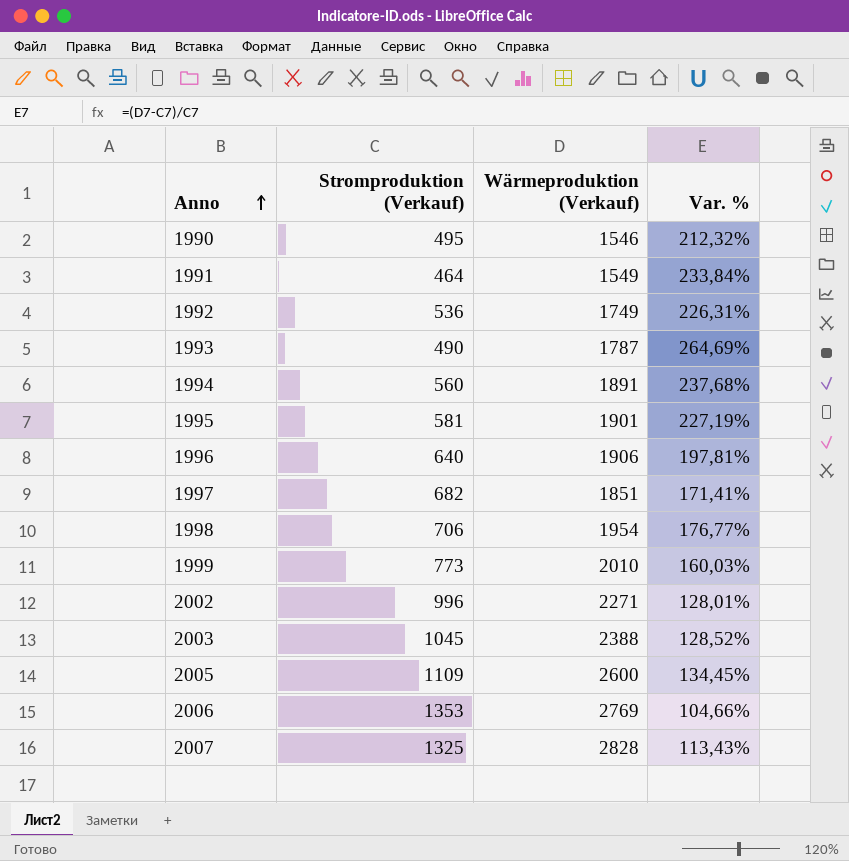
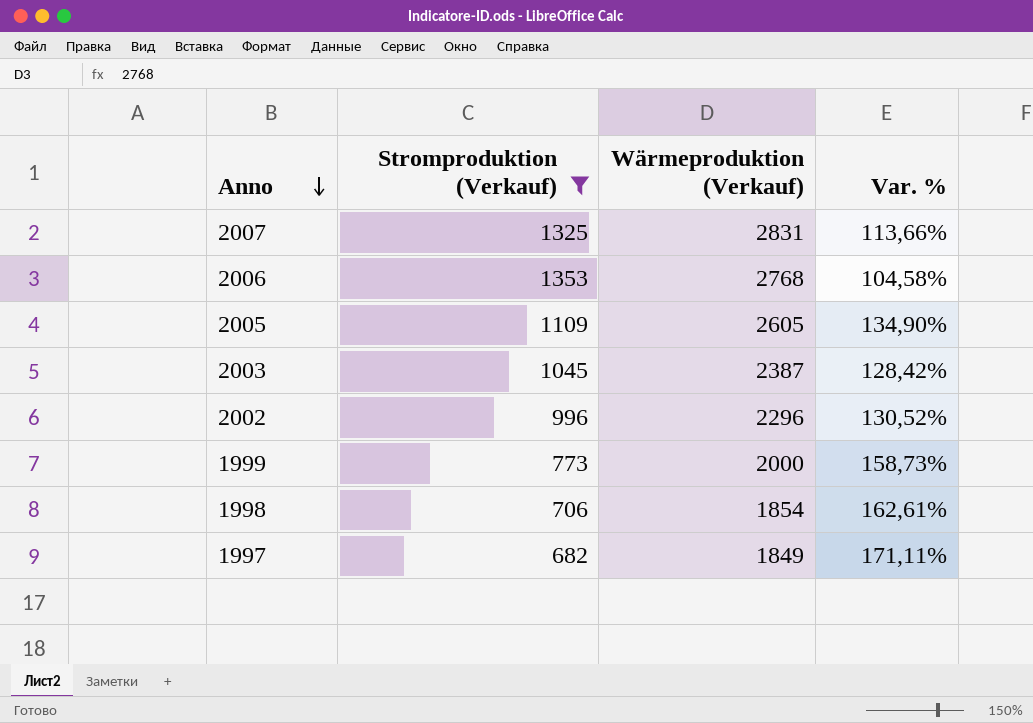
filter: none -> Stromproduktion (Verkauf) >= 682
row order: Anno ascending -> Anno descending
2007 | Wärmeproduktion (Verkauf): 2828 -> 2831
2007 | Var. %: 113,43% -> 113,66%
2006 | Wärmeproduktion (Verkauf): 2769 -> 2768
2006 | Var. %: 104,66% -> 104,58%
2005 | Wärmeproduktion (Verkauf): 2600 -> 2605
2005 | Var. %: 134,45% -> 134,90%
2003 | Wärmeproduktion (Verkauf): 2388 -> 2387
2003 | Var. %: 128,52% -> 128,42%
2002 | Wärmeproduktion (Verkauf): 2271 -> 2296
2002 | Var. %: 128,01% -> 130,52%
1999 | Wärmeproduktion (Verkauf): 2010 -> 2000
1999 | Var. %: 160,03% -> 158,73%
1998 | Wärmeproduktion (Verkauf): 1954 -> 1854
1998 | Var. %: 176,77% -> 162,61%
1997 | Wärmeproduktion (Verkauf): 1851 -> 1849
1997 | Var. %: 171,41% -> 171,11%

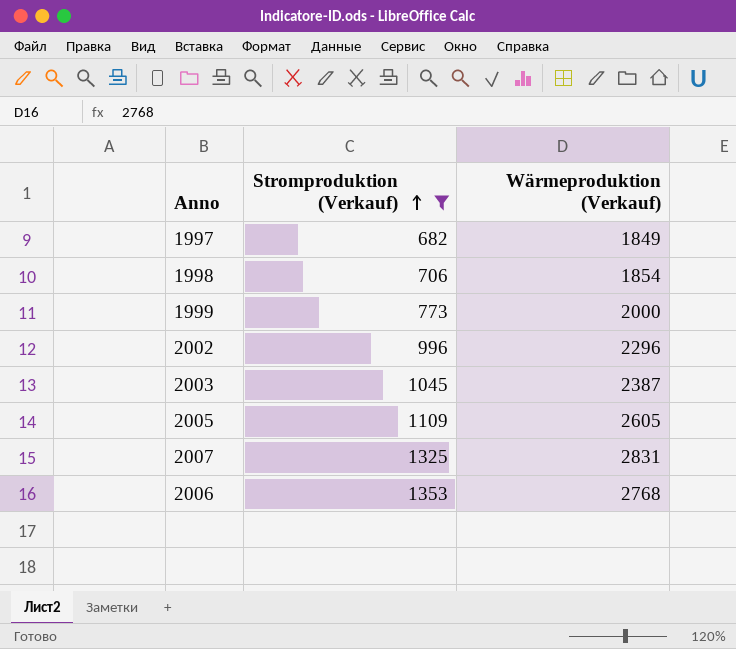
row order: Anno descending -> Stromproduktion (Verkauf) ascending
column Var. % | formula: ([Wärmeproduktion (Verkauf)] - [Stromproduktion (Verkauf)]) / [Stromproduktion (Verkauf)] -> none

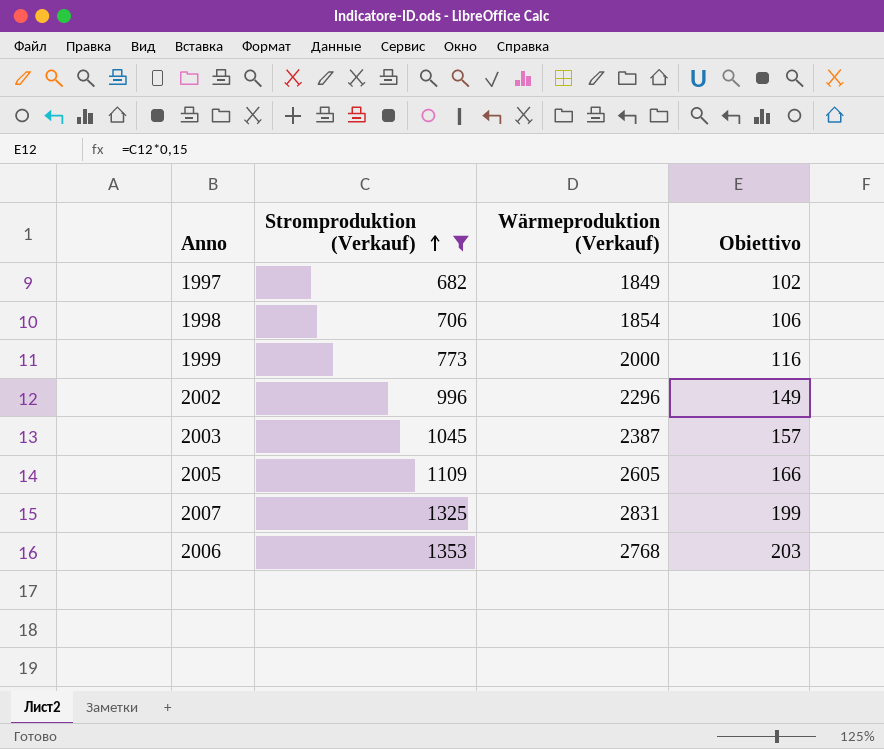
column Obiettivo | formula: none -> [Stromproduktion (Verkauf)] * 0,15

